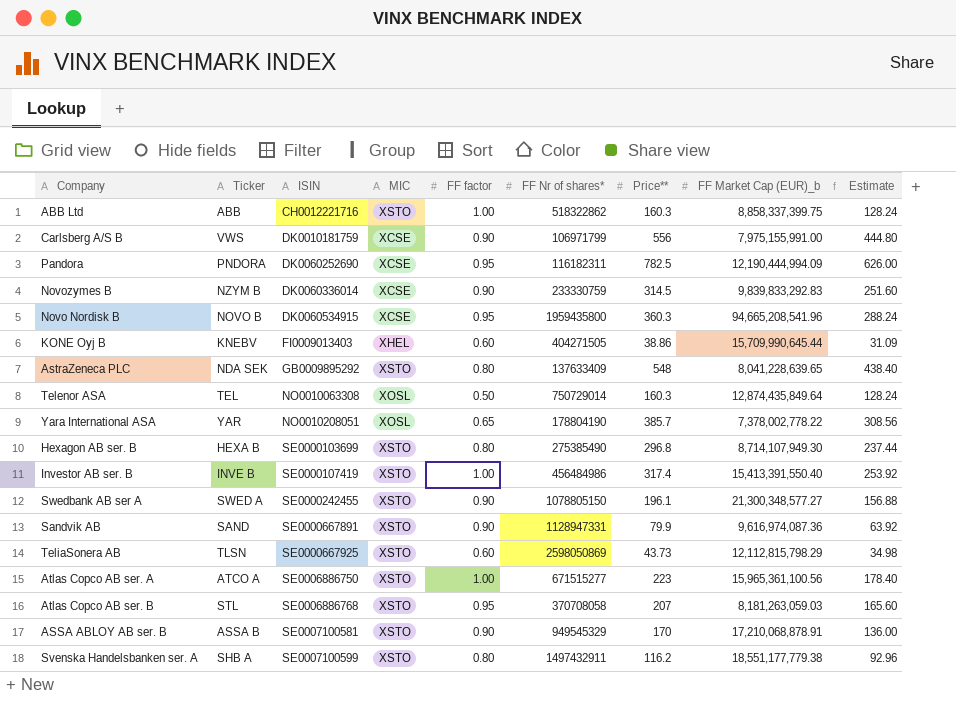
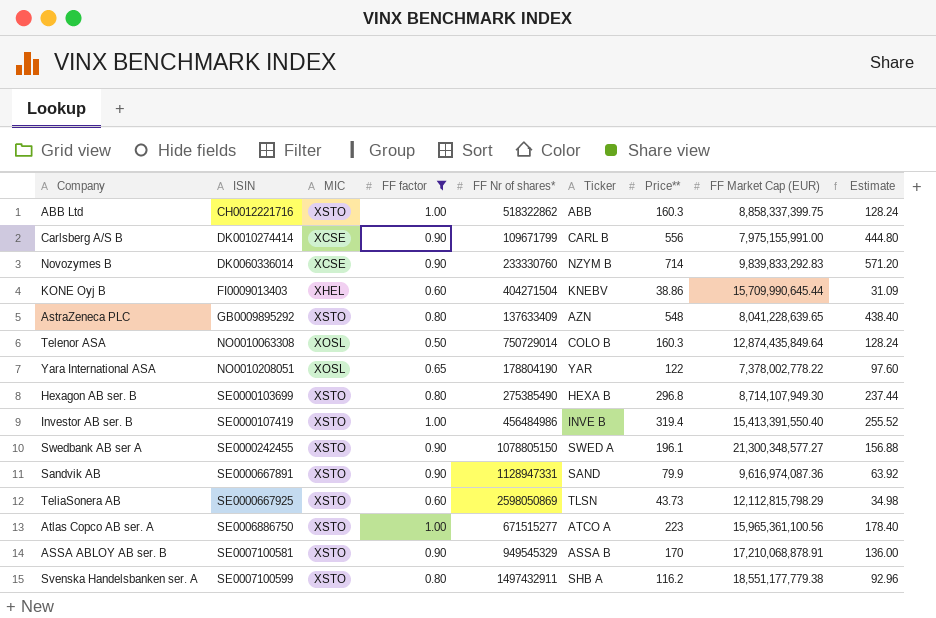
filter: none -> FF factor != 0.95
column Ticker | position: 2 -> 6
column name: FF Market Cap (EUR)_b -> FF Market Cap (EUR)
Carlsberg A/S B | ISIN: DK0010181759 -> DK0010274414
Carlsberg A/S B | FF Nr of shares*: 106971799 -> 109671799
Carlsberg A/S B | Ticker: VWS -> CARL B
Novozymes B | FF Nr of shares*: 233330759 -> 233330760
Novozymes B | Price**: 314.5 -> 714
Novozymes B | Estimate: 251.60 -> 571.20
KONE Oyj B | FF Nr of shares*: 404271505 -> 404271504
AstraZeneca PLC | Ticker: NDA SEK -> AZN
Telenor ASA | Ticker: TEL -> COLO B
Yara International ASA | Price**: 385.7 -> 122
Yara International ASA | Estimate: 308.56 -> 97.60
Investor AB ser. B | Price**: 317.4 -> 319.4
Investor AB ser. B | Estimate: 253.92 -> 255.52

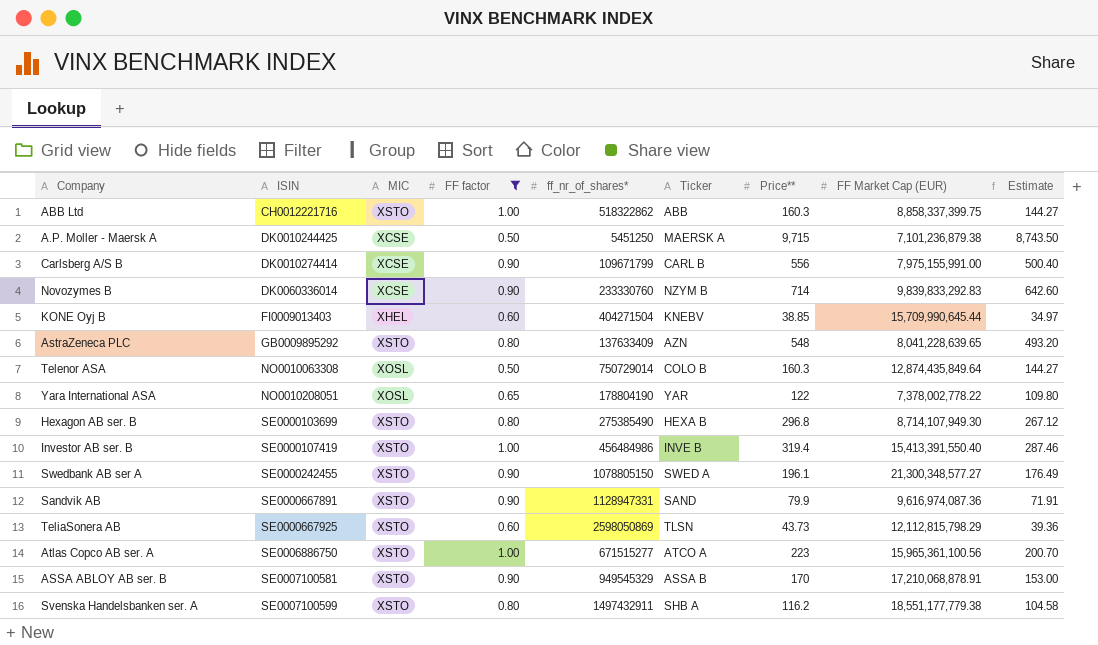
column name: FF Nr of shares* -> ff_nr_of_shares*
column Estimate | formula: [Price**] * 0.8 -> [Price**] * 0.9
row A.P. Moller - Maersk A: none -> DK0010244425 | XCSE | 0.50 | 5451250 | MAERSK A | 9,715 | 7,101,236,879.38 | 8,743.50
KONE Oyj B | Price**: 38.86 -> 38.85

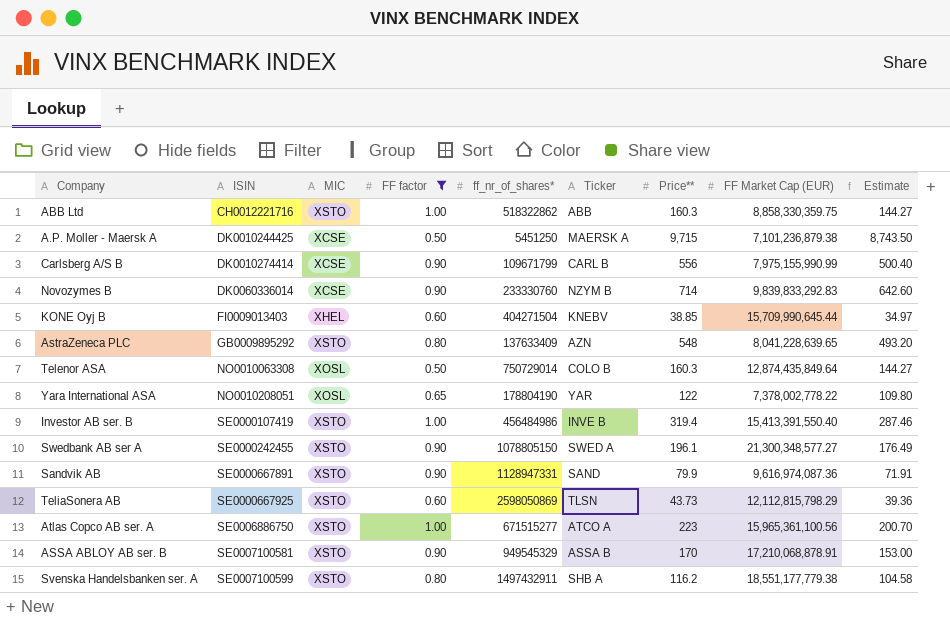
row Hexagon AB ser. B: SE0000103699 | XSTO | 0.80 | 275385490 | HEXA B | 296.8 | 8,714,107,949.30 | 267.12 -> none
ABB Ltd | FF Market Cap (EUR): 8,858,337,399.75 -> 8,858,330,359.75
Carlsberg A/S B | FF Market Cap (EUR): 7,975,155,991.00 -> 7,975,155,990.99

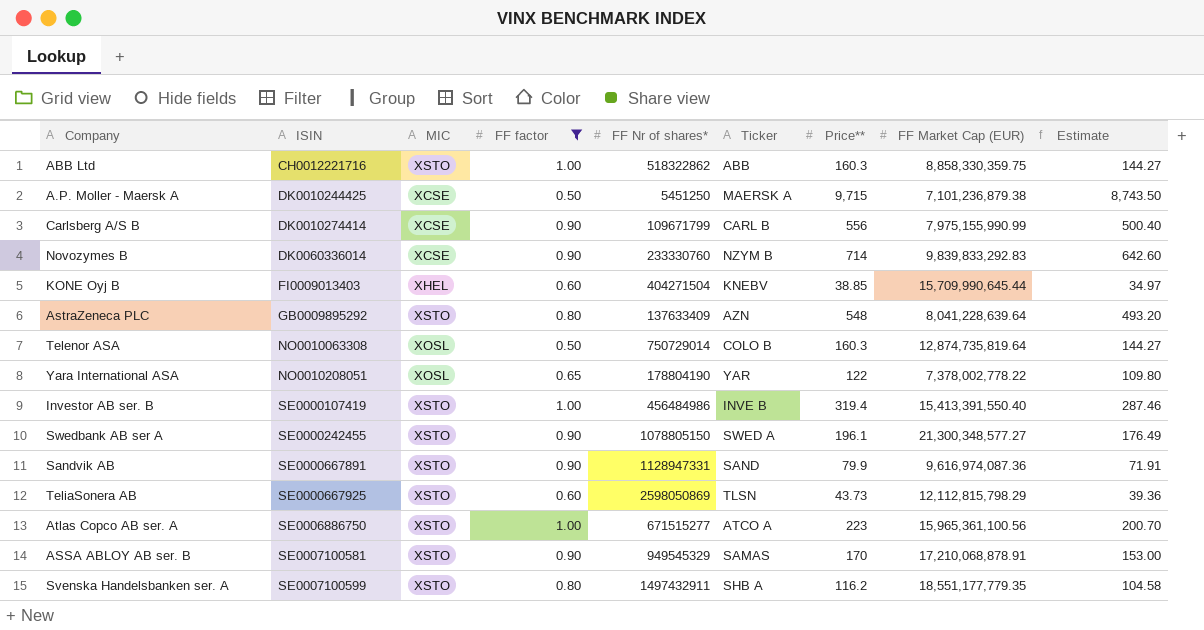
column name: ff_nr_of_shares* -> FF Nr of shares*
AstraZeneca PLC | FF Market Cap (EUR): 8,041,228,639.65 -> 8,041,228,639.64
Telenor ASA | FF Market Cap (EUR): 12,874,435,849.64 -> 12,874,735,819.64
ASSA ABLOY AB ser. B | Ticker: ASSA B -> SAMAS
Svenska Handelsbanken ser. A | FF Market Cap (EUR): 18,551,177,779.38 -> 18,551,177,779.35

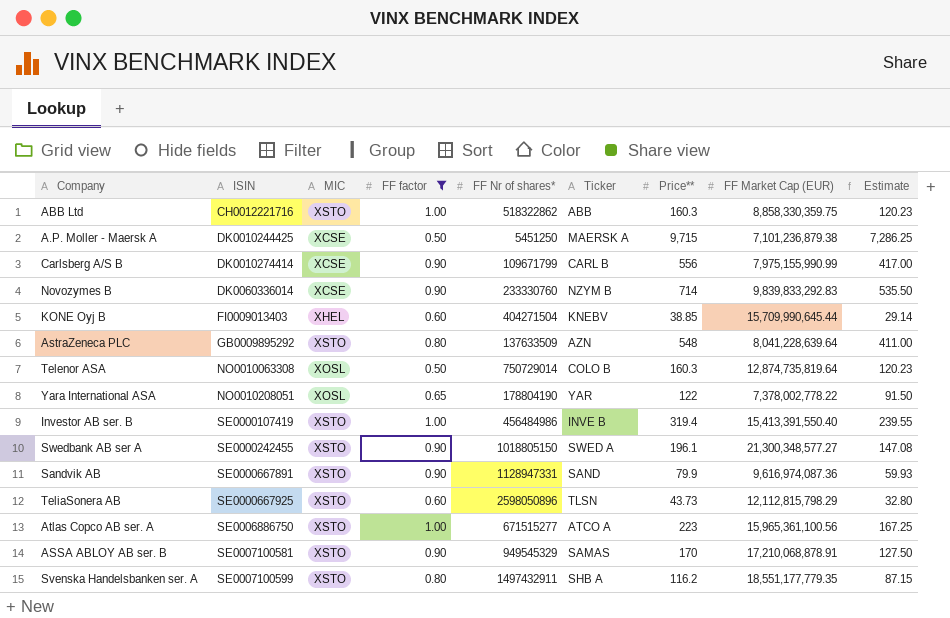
column Estimate | formula: [Price**] * 0.9 -> [Price**] * 0.75
AstraZeneca PLC | FF Nr of shares*: 137633409 -> 137633509
Swedbank AB ser A | FF Nr of shares*: 1078805150 -> 1018805150
TeliaSonera AB | FF Nr of shares*: 2598050869 -> 2598050896

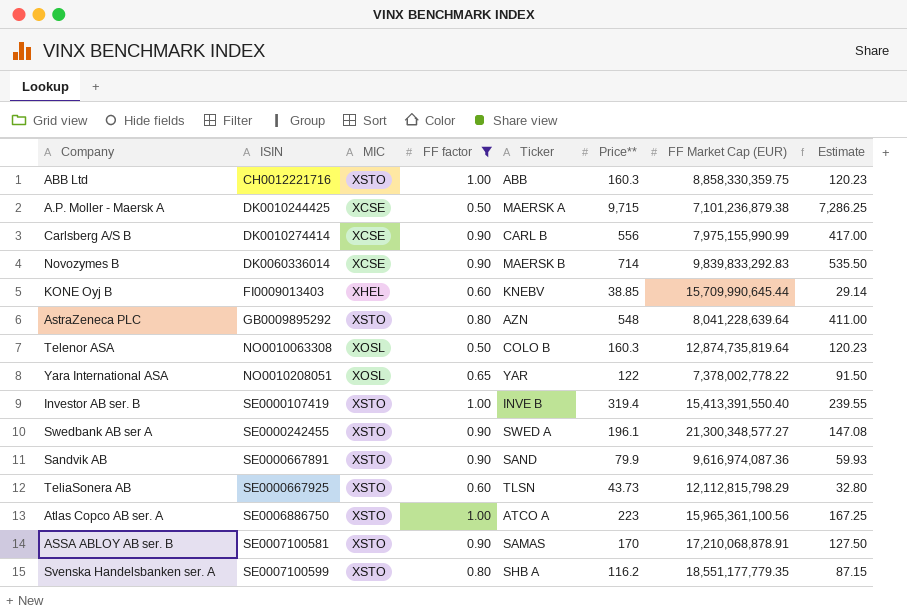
column FF Nr of shares* | position: 5 -> none
Novozymes B | Ticker: NZYM B -> MAERSK B

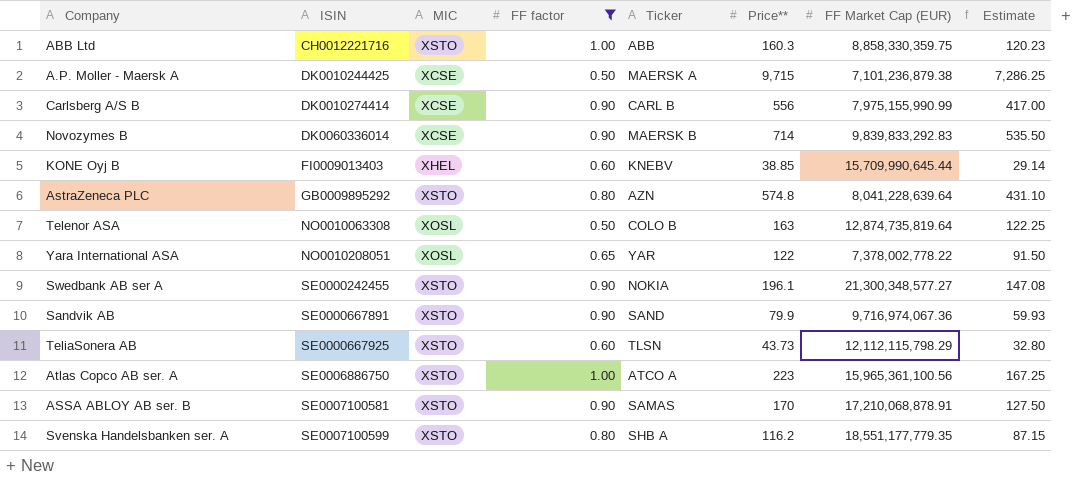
row Investor AB ser. B: SE0000107419 | XSTO | 1.00 | INVE B | 319.4 | 15,413,391,550.40 | 239.55 -> none
AstraZeneca PLC | Price**: 548 -> 574.8
AstraZeneca PLC | Estimate: 411.00 -> 431.10
Telenor ASA | Price**: 160.3 -> 163
Telenor ASA | Estimate: 120.23 -> 122.25
Swedbank AB ser A | Ticker: SWED A -> NOKIA
Sandvik AB | FF Market Cap (EUR): 9,616,974,087.36 -> 9,716,974,067.36
TeliaSonera AB | FF Market Cap (EUR): 12,112,815,798.29 -> 12,112,115,798.29

